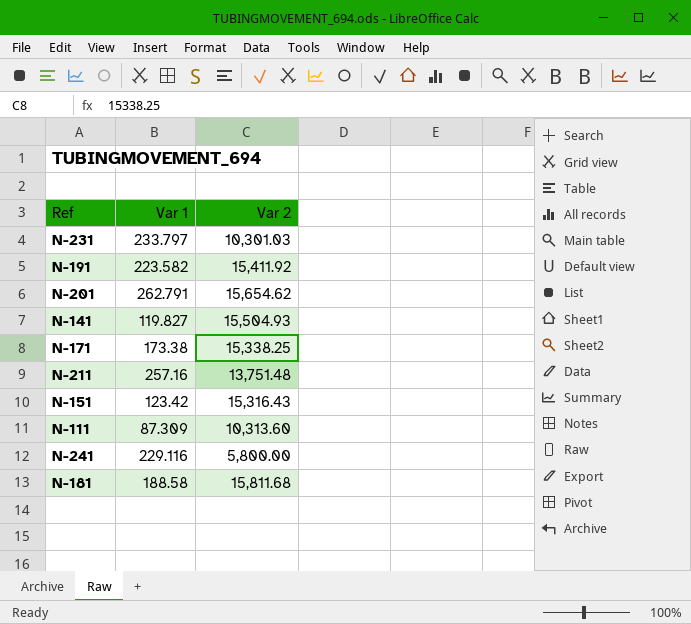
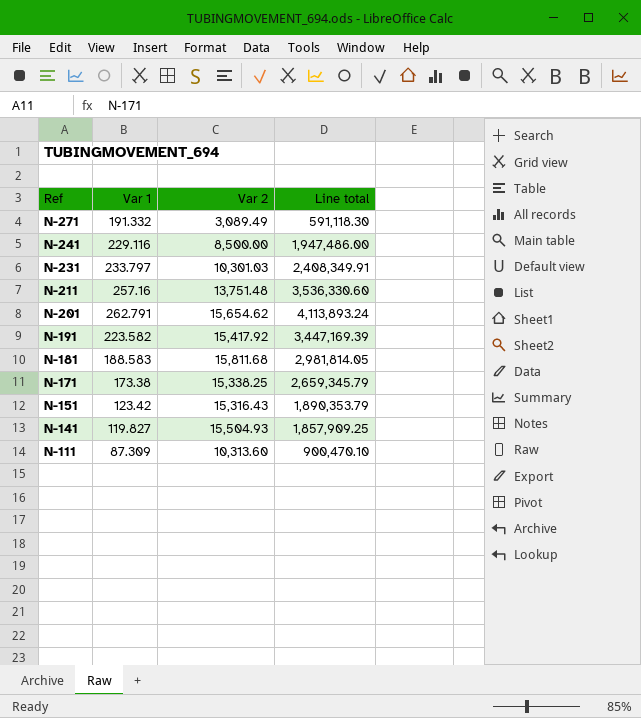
row order: none -> Ref descending
column Line total | formula: none -> [Var 1] * [Var 2]
row N-271: none -> 191.332 | 3,089.49 | 591,118.30
N-241 | Var 2: 5,800.00 -> 8,500.00
N-191 | Var 2: 15,411.92 -> 15,417.92
N-181 | Var 1: 188.58 -> 188.583

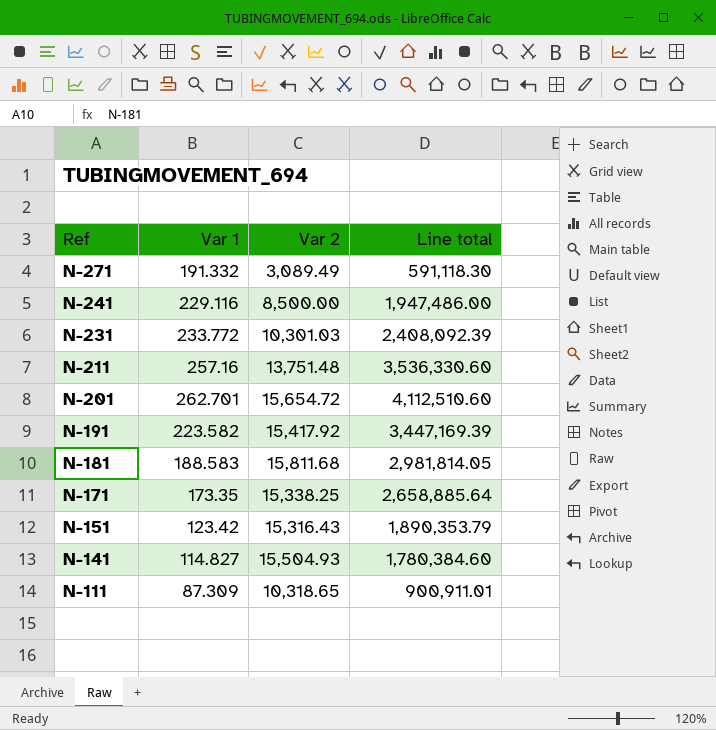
N-231 | Var 1: 233.797 -> 233.772
N-231 | Line total: 2,408,349.91 -> 2,408,092.39
N-201 | Var 1: 262.791 -> 262.701
N-201 | Var 2: 15,654.62 -> 15,654.72
N-201 | Line total: 4,113,893.24 -> 4,112,510.60
N-171 | Var 1: 173.38 -> 173.35
N-171 | Line total: 2,659,345.79 -> 2,658,885.64
N-141 | Var 1: 119.827 -> 114.827
N-141 | Line total: 1,857,909.25 -> 1,780,384.60
N-111 | Var 2: 10,313.60 -> 10,318.65
N-111 | Line total: 900,470.10 -> 900,911.01

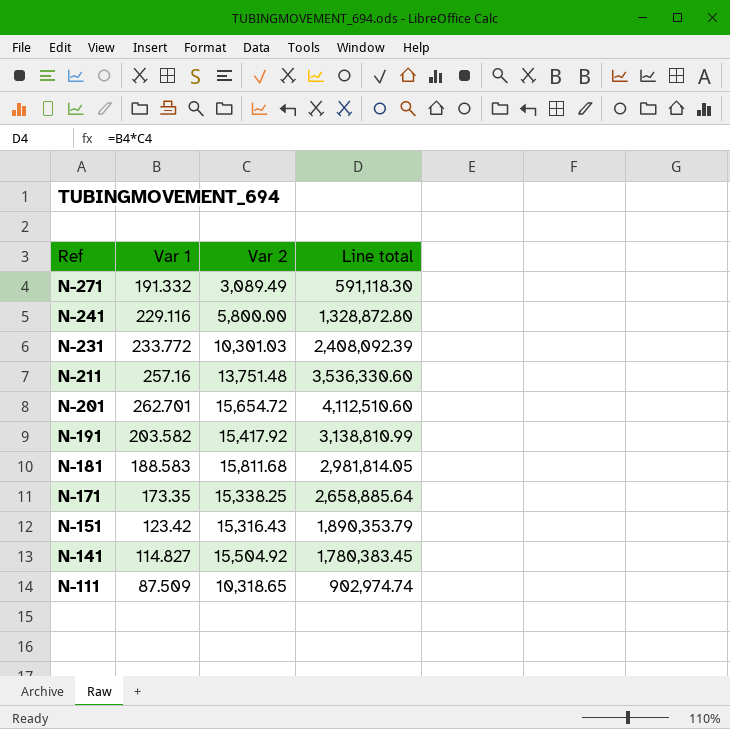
N-241 | Var 2: 8,500.00 -> 5,800.00
N-241 | Line total: 1,947,486.00 -> 1,328,872.80
N-191 | Var 1: 223.582 -> 203.582
N-191 | Line total: 3,447,169.39 -> 3,138,810.99
N-141 | Var 2: 15,504.93 -> 15,504.92
N-141 | Line total: 1,780,384.60 -> 1,780,383.45
N-111 | Var 1: 87.309 -> 87.509
N-111 | Line total: 900,911.01 -> 902,974.74

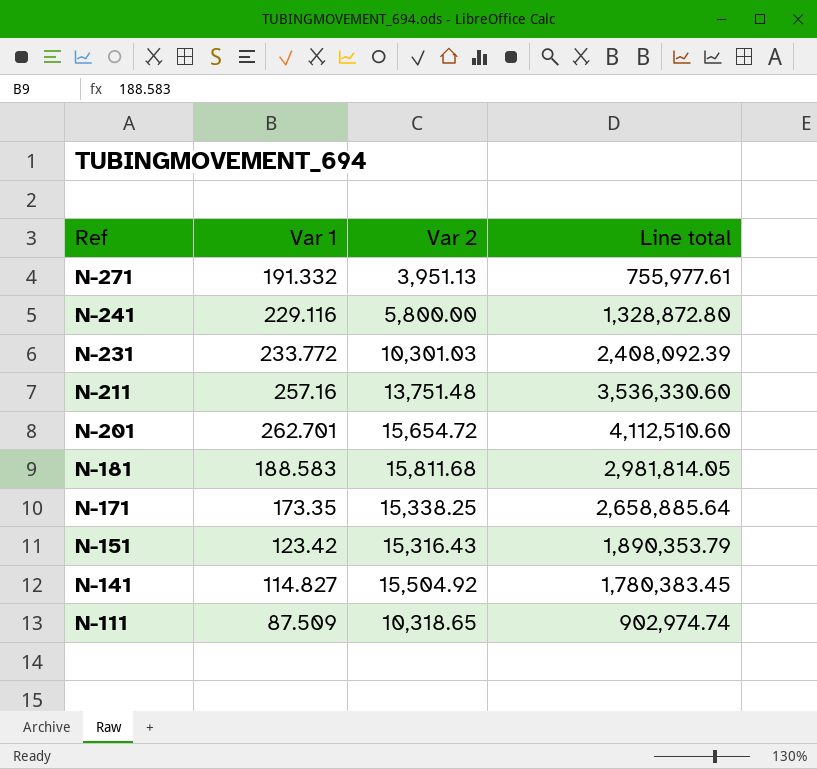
row N-191: 203.582 | 15,417.92 | 3,138,810.99 -> none
N-271 | Var 2: 3,089.49 -> 3,951.13
N-271 | Line total: 591,118.30 -> 755,977.61

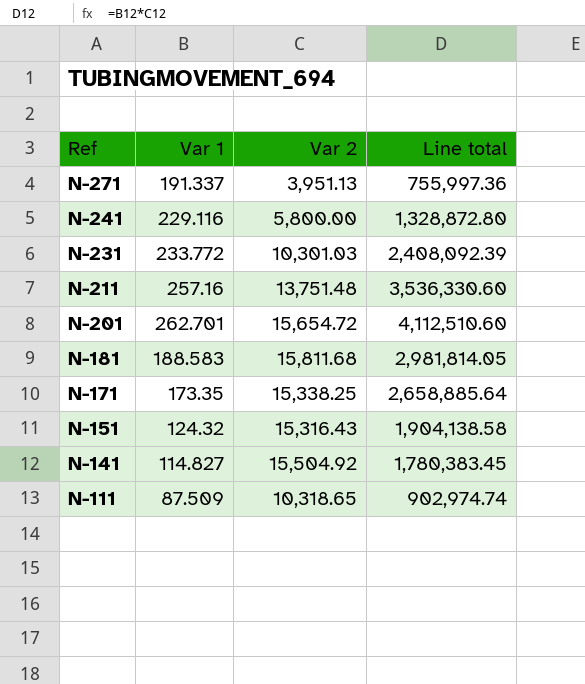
N-271 | Var 1: 191.332 -> 191.337
N-271 | Line total: 755,977.61 -> 755,997.36
N-151 | Var 1: 123.42 -> 124.32
N-151 | Line total: 1,890,353.79 -> 1,904,138.58

